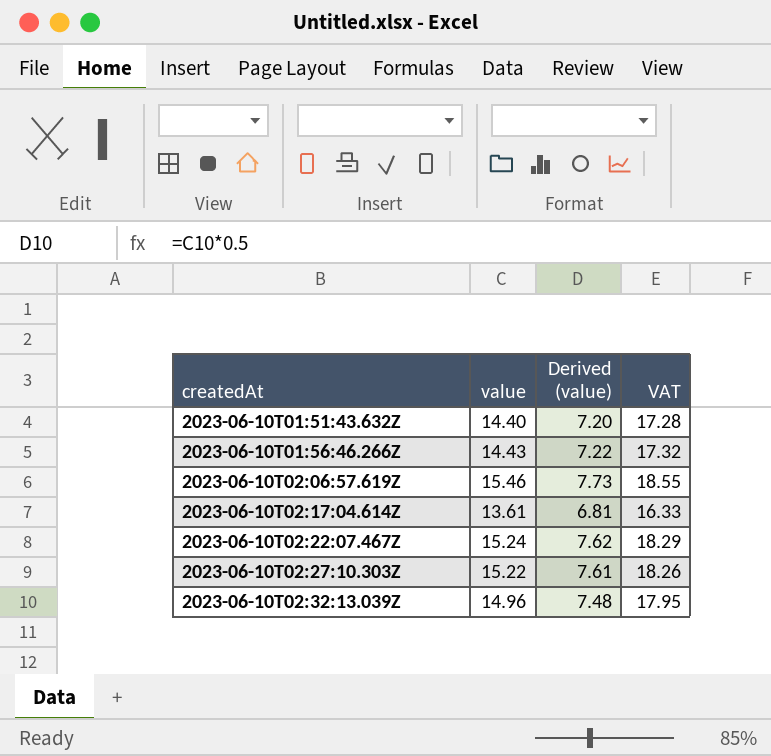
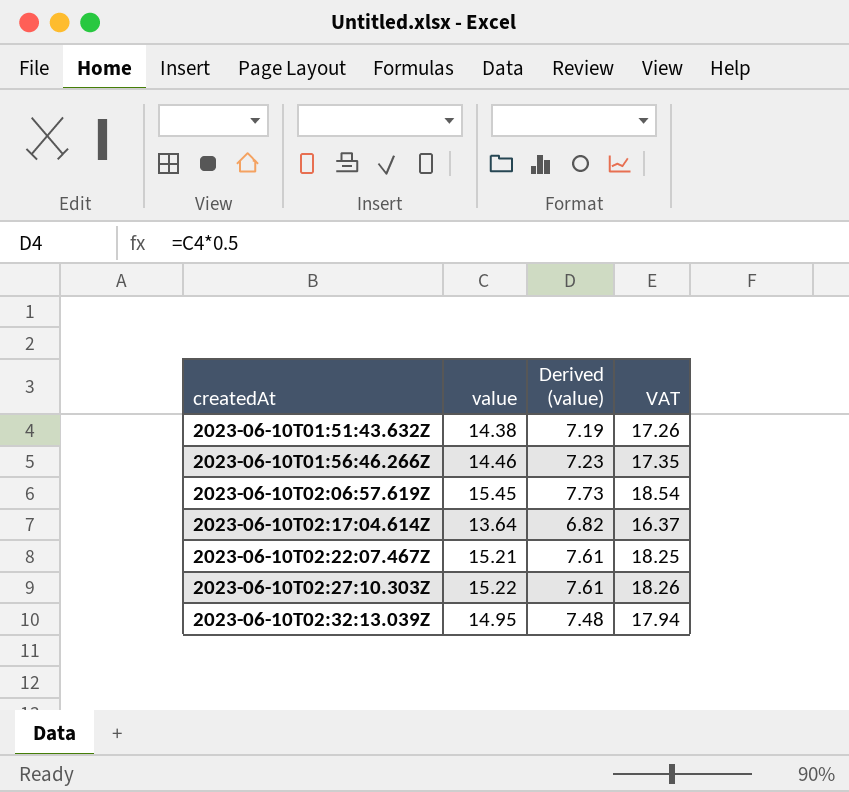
2023-06-10T01:51:43.632Z | value: 14.40 -> 14.38
2023-06-10T01:51:43.632Z | Derived (value): 7.20 -> 7.19
2023-06-10T01:51:43.632Z | VAT: 17.28 -> 17.26
2023-06-10T01:56:46.266Z | value: 14.43 -> 14.46
2023-06-10T01:56:46.266Z | Derived (value): 7.22 -> 7.23
2023-06-10T01:56:46.266Z | VAT: 17.32 -> 17.35
2023-06-10T02:06:57.619Z | value: 15.46 -> 15.45
2023-06-10T02:06:57.619Z | VAT: 18.55 -> 18.54
2023-06-10T02:17:04.614Z | value: 13.61 -> 13.64
2023-06-10T02:17:04.614Z | Derived (value): 6.81 -> 6.82
2023-06-10T02:17:04.614Z | VAT: 16.33 -> 16.37
2023-06-10T02:22:07.467Z | value: 15.24 -> 15.21
2023-06-10T02:22:07.467Z | Derived (value): 7.62 -> 7.61
2023-06-10T02:22:07.467Z | VAT: 18.29 -> 18.25
2023-06-10T02:32:13.039Z | value: 14.96 -> 14.95
2023-06-10T02:32:13.039Z | VAT: 17.95 -> 17.94

